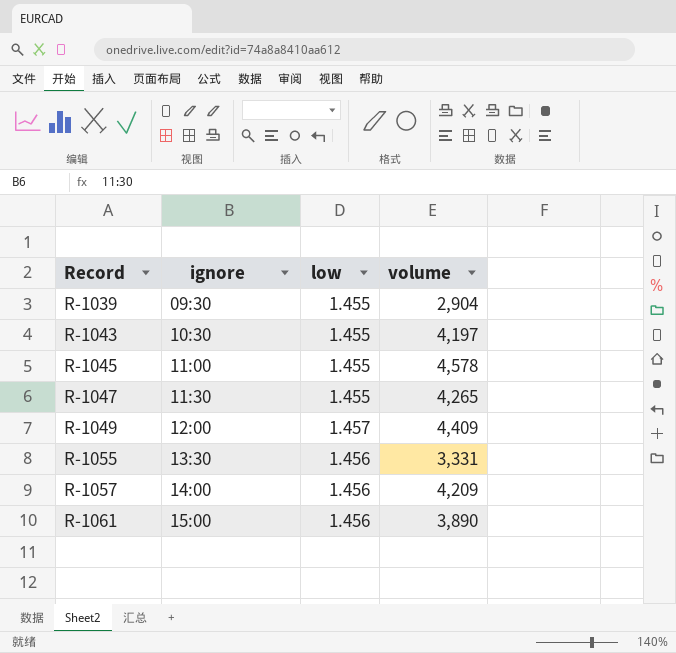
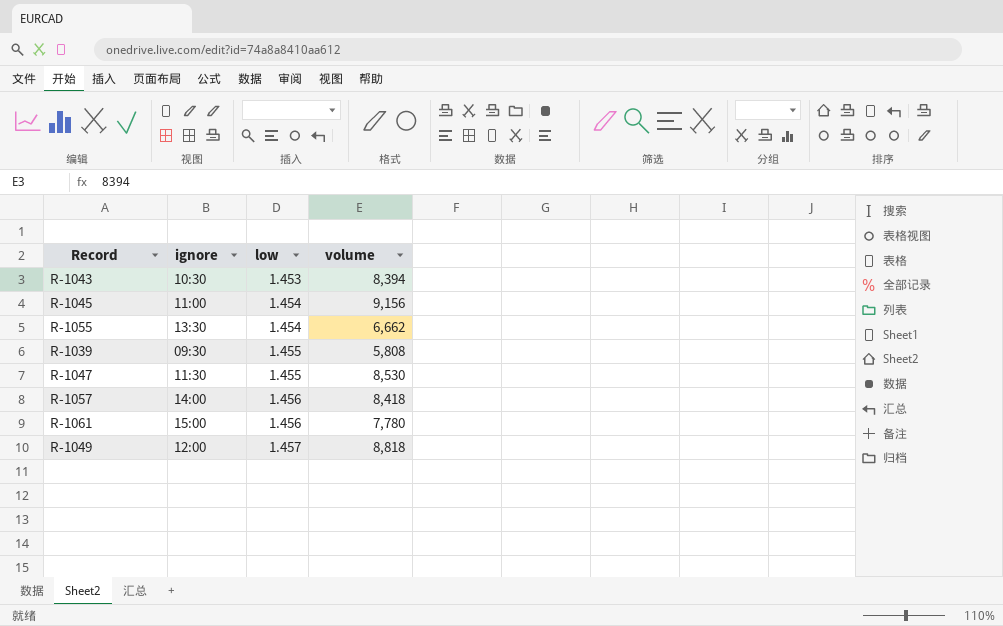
row order: Record ascending -> low ascending
R-1043 | low: 1.455 -> 1.453
R-1043 | volume: 4,197 -> 8,394
R-1045 | low: 1.455 -> 1.454
R-1045 | volume: 4,578 -> 9,156
R-1055 | low: 1.456 -> 1.454
R-1055 | volume: 3,331 -> 6,662
R-1039 | volume: 2,904 -> 5,808
R-1047 | volume: 4,265 -> 8,530
R-1057 | volume: 4,209 -> 8,418
R-1061 | volume: 3,890 -> 7,780
R-1049 | volume: 4,409 -> 8,818

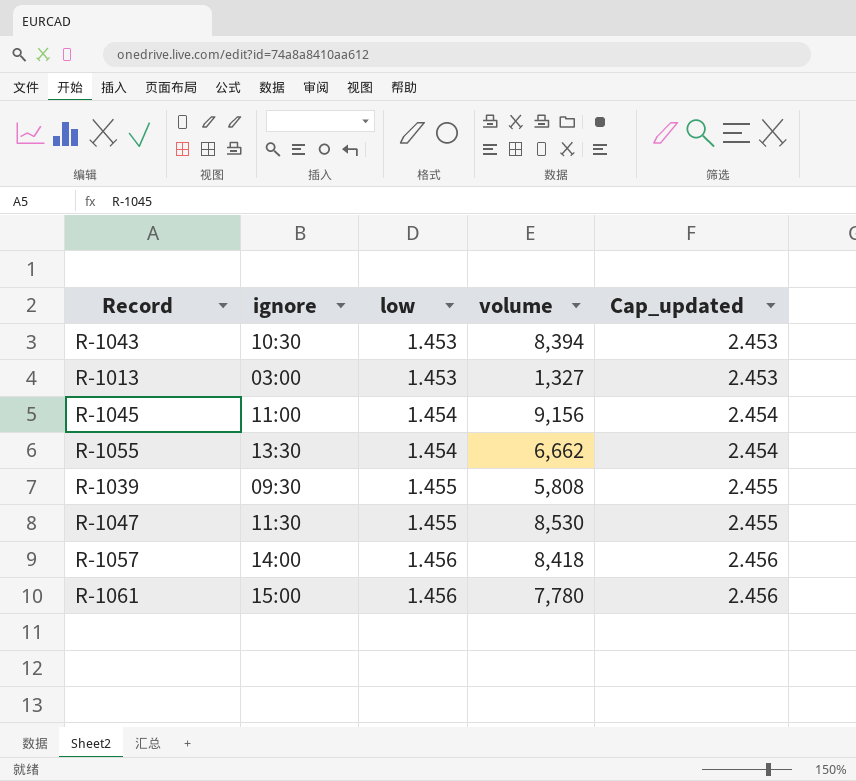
column Cap_updated | formula: none -> [low] + 1
row R-1049: 12:00 | 1.457 | 8,818 -> none
row R-1013: none -> 03:00 | 1.453 | 1,327 | 2.453

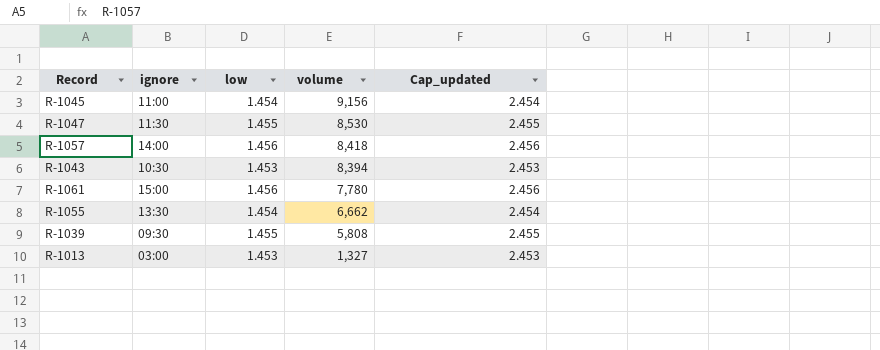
row order: low ascending -> volume descending

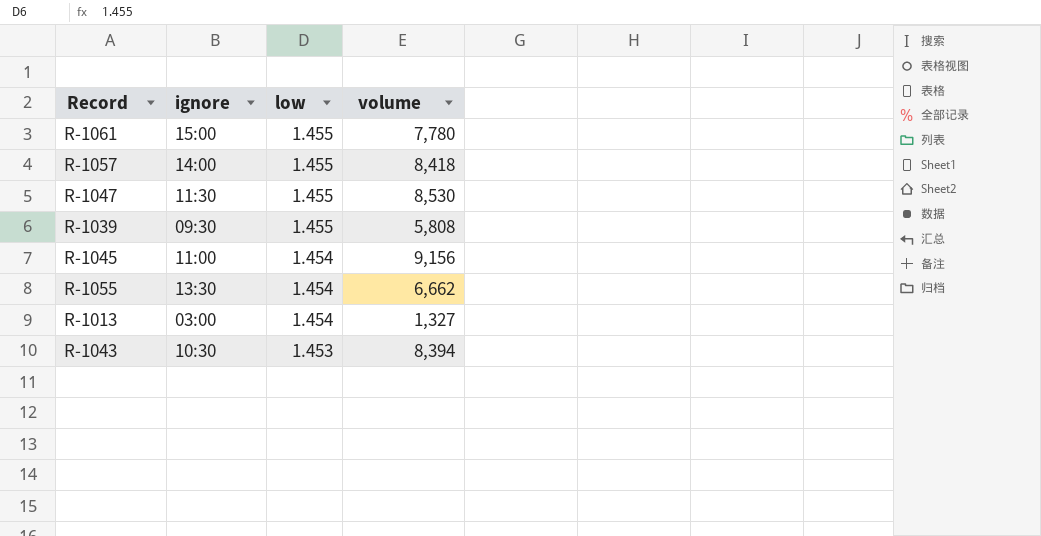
row order: volume descending -> low descending
column Cap_updated | formula: [low] + 1 -> none
R-1061 | low: 1.456 -> 1.455
R-1057 | low: 1.456 -> 1.455
R-1013 | low: 1.453 -> 1.454

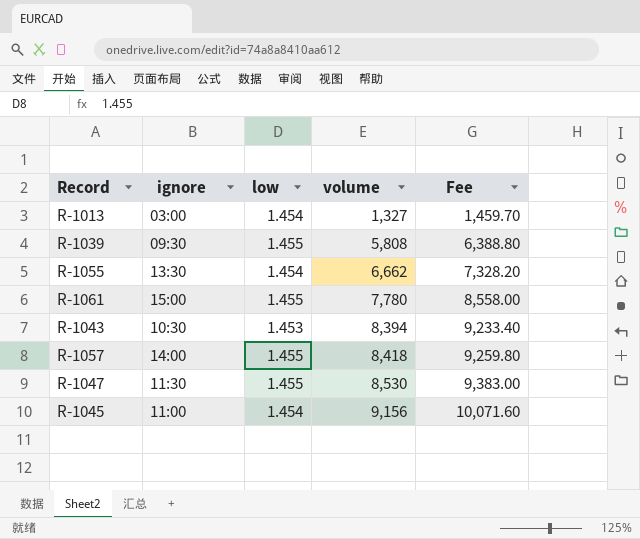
row order: low descending -> volume ascending
column Fee | formula: none -> [volume] * 1.1

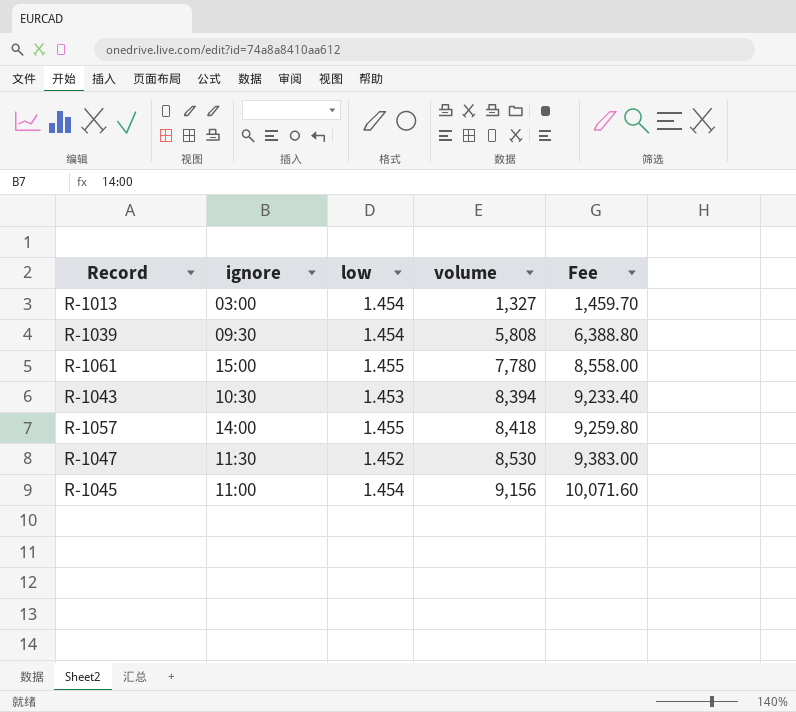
row R-1055: 13:30 | 1.454 | 6,662 | 7,328.20 -> none
R-1039 | low: 1.455 -> 1.454
R-1047 | low: 1.455 -> 1.452

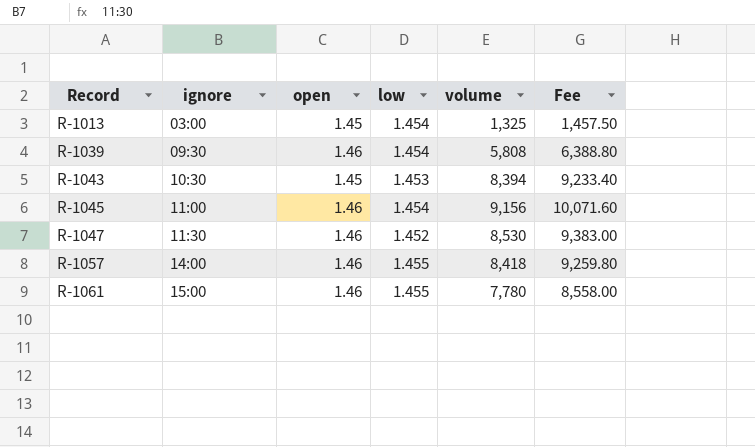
row order: volume ascending -> Record ascending
column open | position: none -> 3
R-1013 | volume: 1,327 -> 1,325
R-1013 | Fee: 1,459.70 -> 1,457.50

